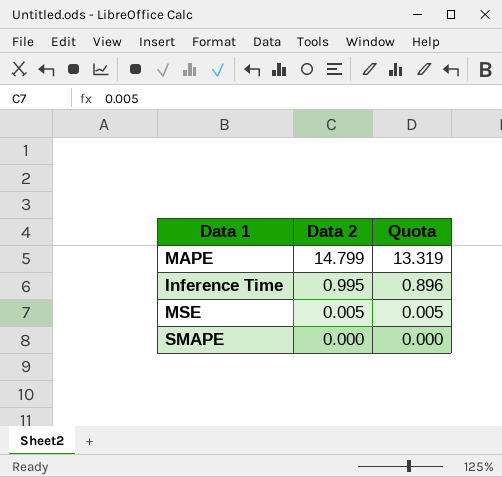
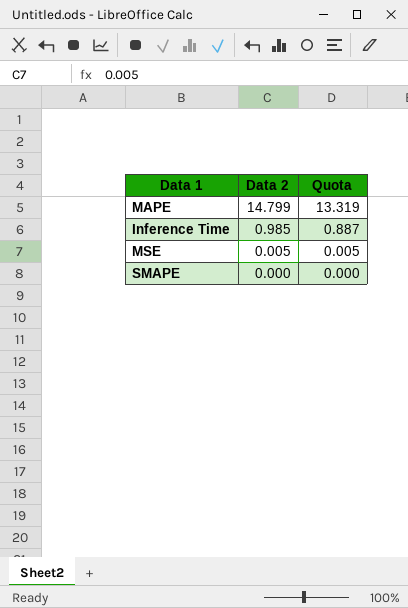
Inference Time | Data 2: 0.995 -> 0.985
Inference Time | Quota: 0.896 -> 0.887

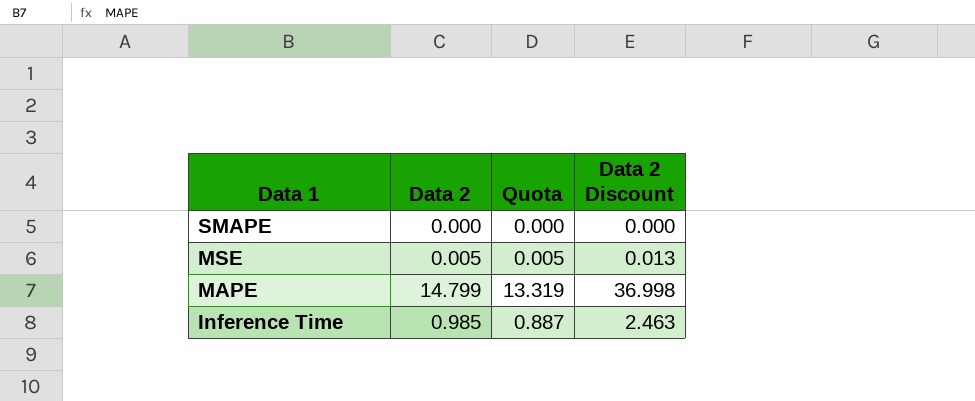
row order: Data 2 descending -> Data 1 descending
column Data 2 Discount | formula: none -> [Data 2] * 2.5

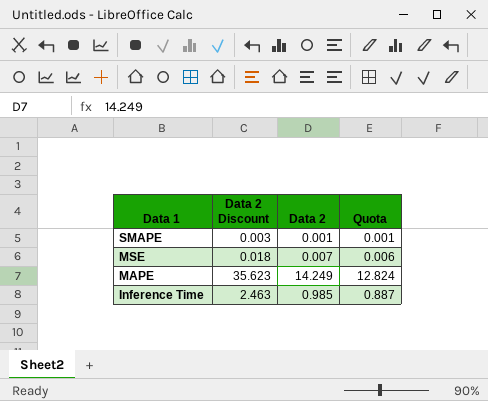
column Data 2 Discount | position: 4 -> 2
SMAPE | Data 2 Discount: 0.000 -> 0.003
SMAPE | Data 2: 0.000 -> 0.001
SMAPE | Quota: 0.000 -> 0.001
MSE | Data 2 Discount: 0.013 -> 0.018
MSE | Data 2: 0.005 -> 0.007
MSE | Quota: 0.005 -> 0.006
MAPE | Data 2 Discount: 36.998 -> 35.623
MAPE | Data 2: 14.799 -> 14.249
MAPE | Quota: 13.319 -> 12.824

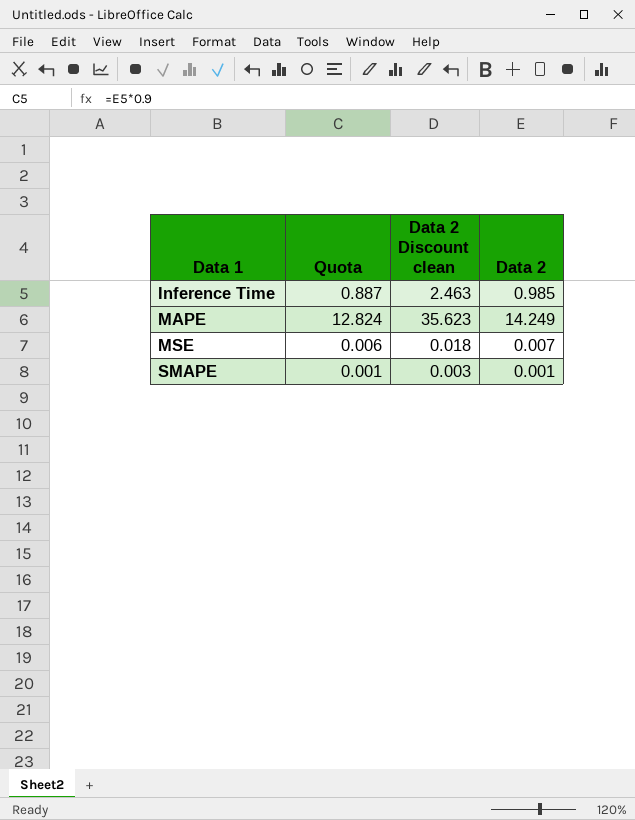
row order: Data 1 descending -> Data 1 ascending
column Quota | position: 4 -> 2
column name: Data 2 Discount -> Data 2 Discount clean

